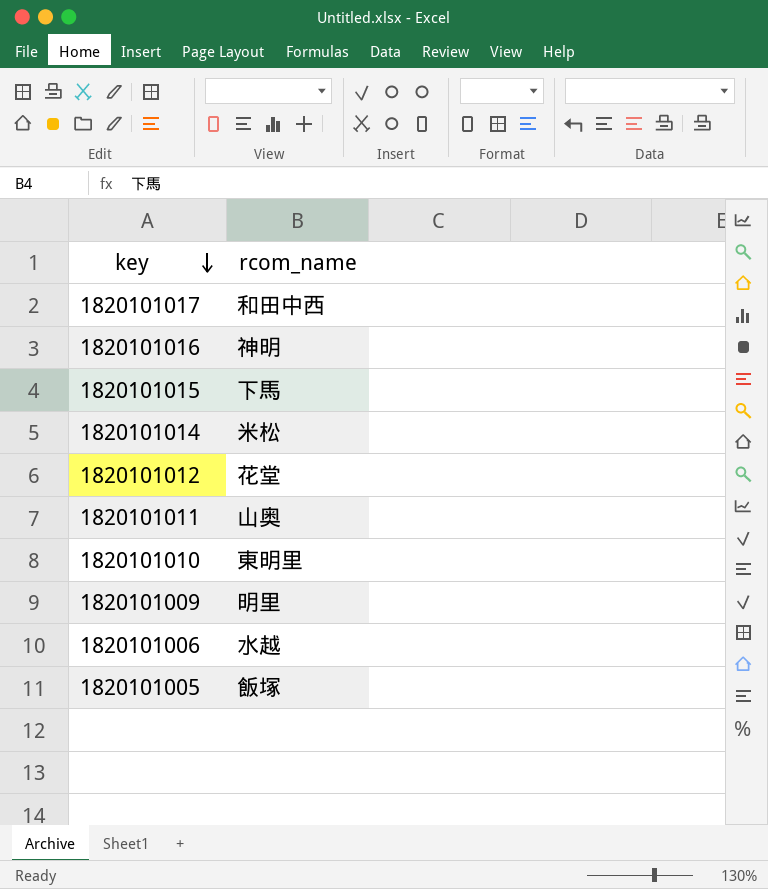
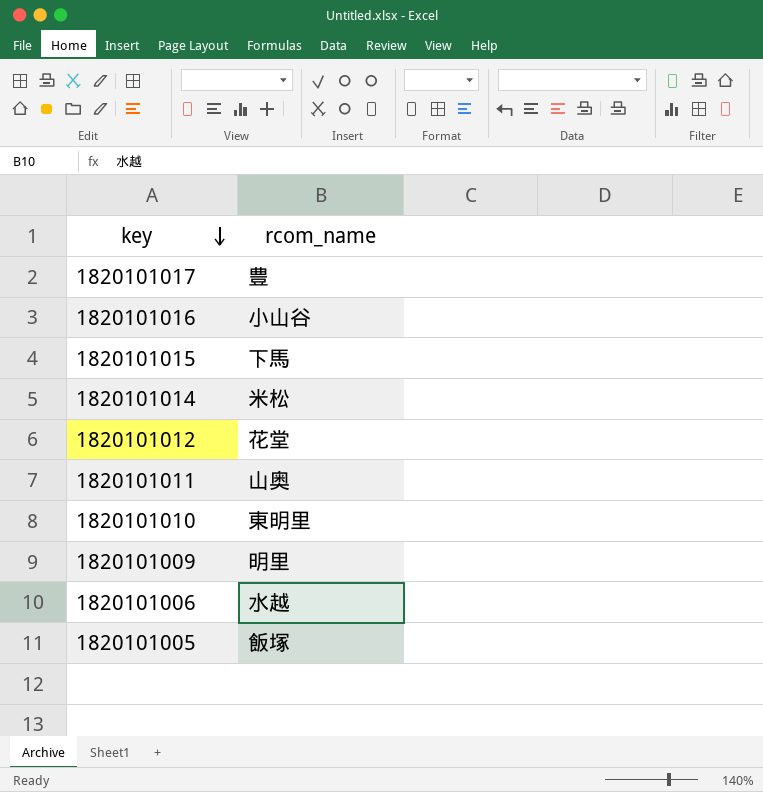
1820101017 | rcom_name: 和田中西 -> 豊
1820101016 | rcom_name: 神明 -> 小山谷

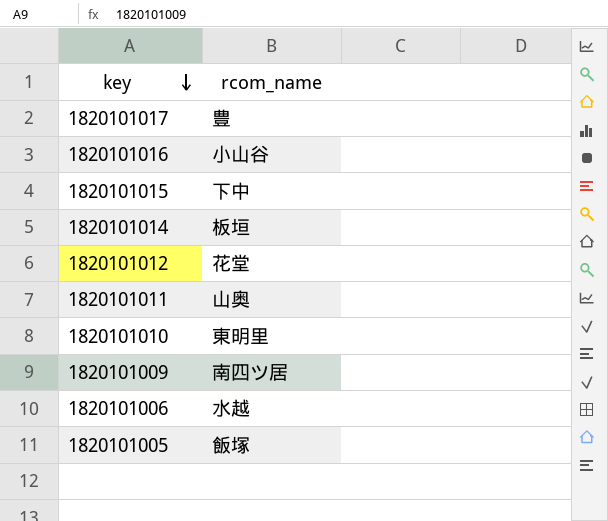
1820101015 | rcom_name: 下馬 -> 下中
1820101014 | rcom_name: 米松 -> 板垣
1820101009 | rcom_name: 明里 -> 南四ツ居

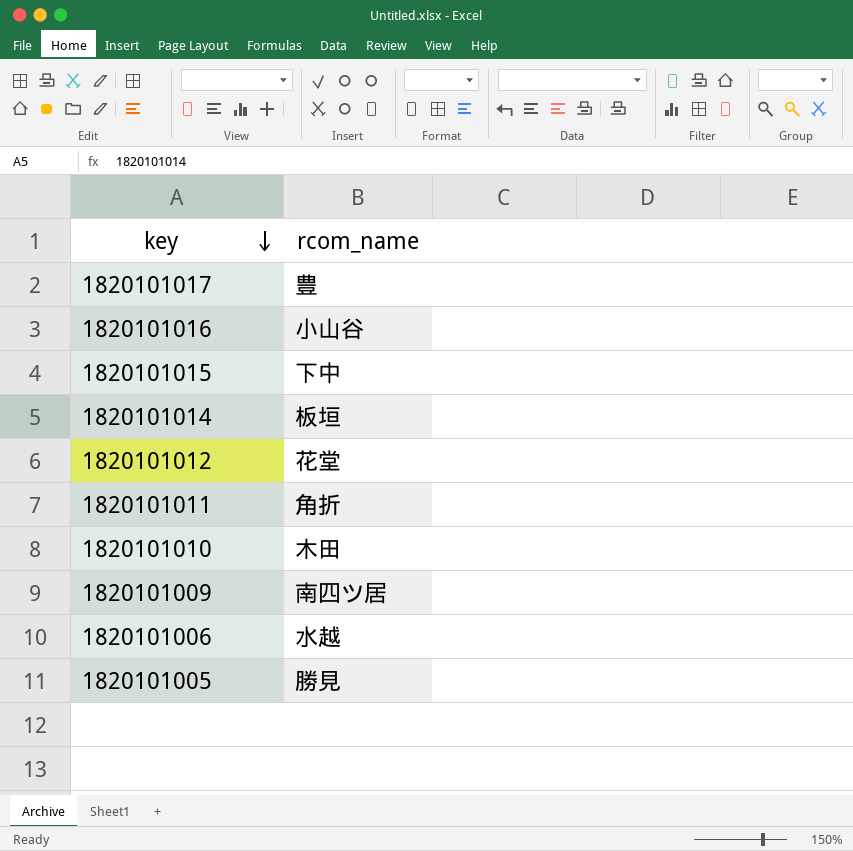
1820101011 | rcom_name: 山奥 -> 角折
1820101010 | rcom_name: 東明里 -> 木田
1820101005 | rcom_name: 飯塚 -> 勝見

